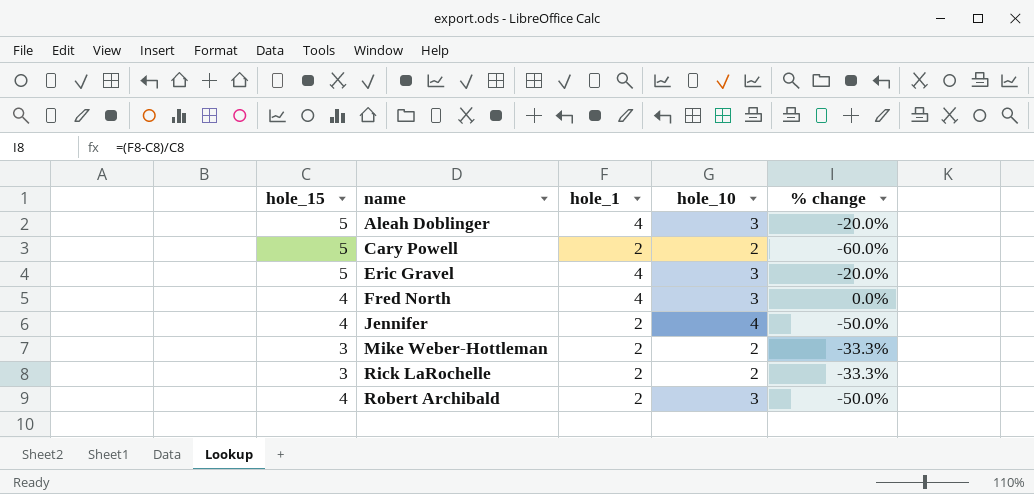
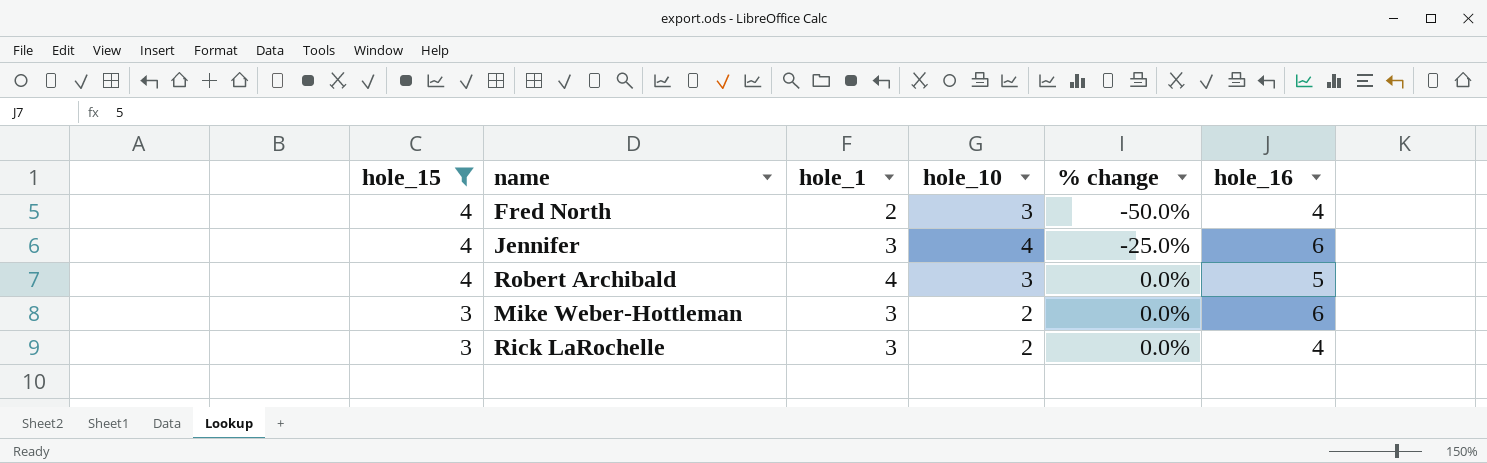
filter: none -> hole_15 != 5
row order: name ascending -> hole_15 descending
column hole_16 | position: none -> 6
Fred North | hole_1: 4 -> 2
Fred North | % change: 0.0% -> -50.0%
Jennifer | hole_1: 2 -> 3
Jennifer | % change: -50.0% -> -25.0%
Robert Archibald | hole_1: 2 -> 4
Robert Archibald | % change: -50.0% -> 0.0%
Mike Weber-Hottleman | hole_1: 2 -> 3
Mike Weber-Hottleman | % change: -33.3% -> 0.0%
Rick LaRochelle | hole_1: 2 -> 3
Rick LaRochelle | % change: -33.3% -> 0.0%

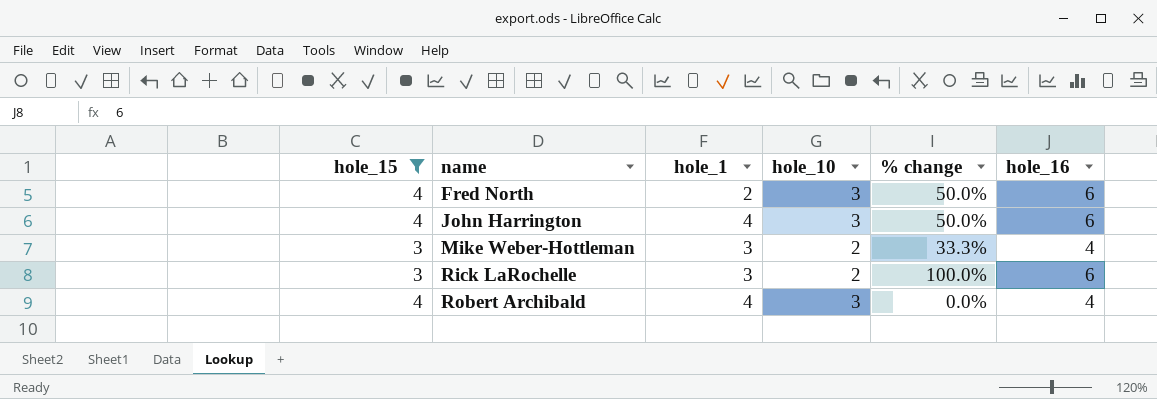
row order: hole_15 descending -> name ascending
column % change | formula: ([hole_1] - [hole_15]) / [hole_15] -> ([hole_16] - [hole_15]) / [hole_15]
row Jennifer: 4 | 3 | 4 | -25.0% | 6 -> none
Fred North | hole_16: 4 -> 6
row John Harrington: none -> 4 | 4 | 3 | 50.0% | 6
Mike Weber-Hottleman | hole_16: 6 -> 4
Rick LaRochelle | hole_16: 4 -> 6
Robert Archibald | hole_16: 5 -> 4

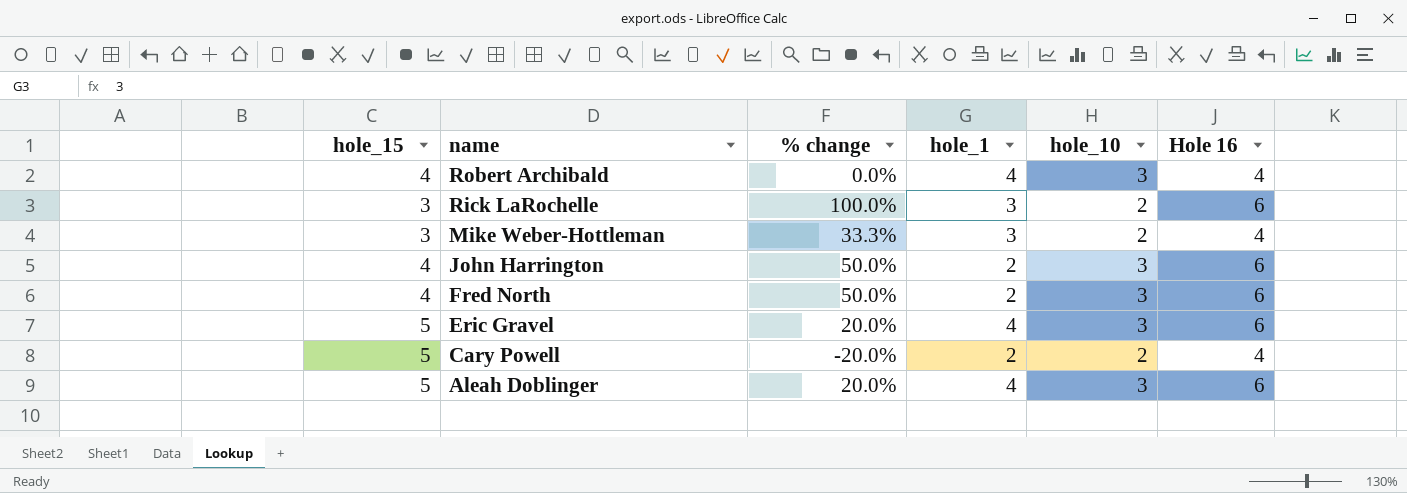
filter: hole_15 != 5 -> none
row order: name ascending -> name descending
column % change | position: 5 -> 3
column name: hole_16 -> Hole 16
John Harrington | hole_1: 4 -> 2

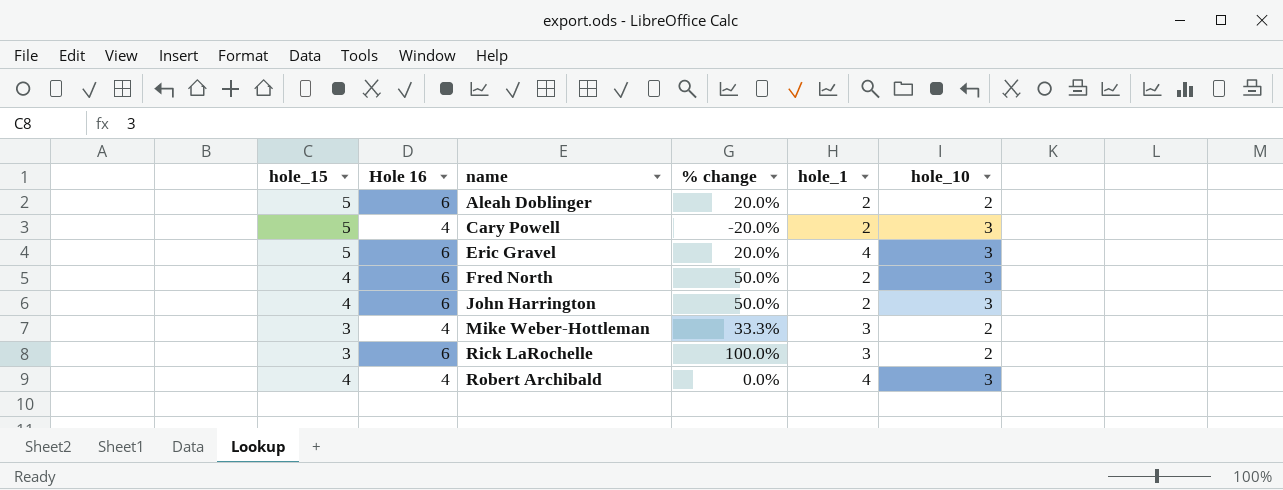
row order: name descending -> name ascending
column Hole 16 | position: 6 -> 2
Aleah Doblinger | hole_1: 4 -> 2
Aleah Doblinger | hole_10: 3 -> 2
Cary Powell | hole_10: 2 -> 3

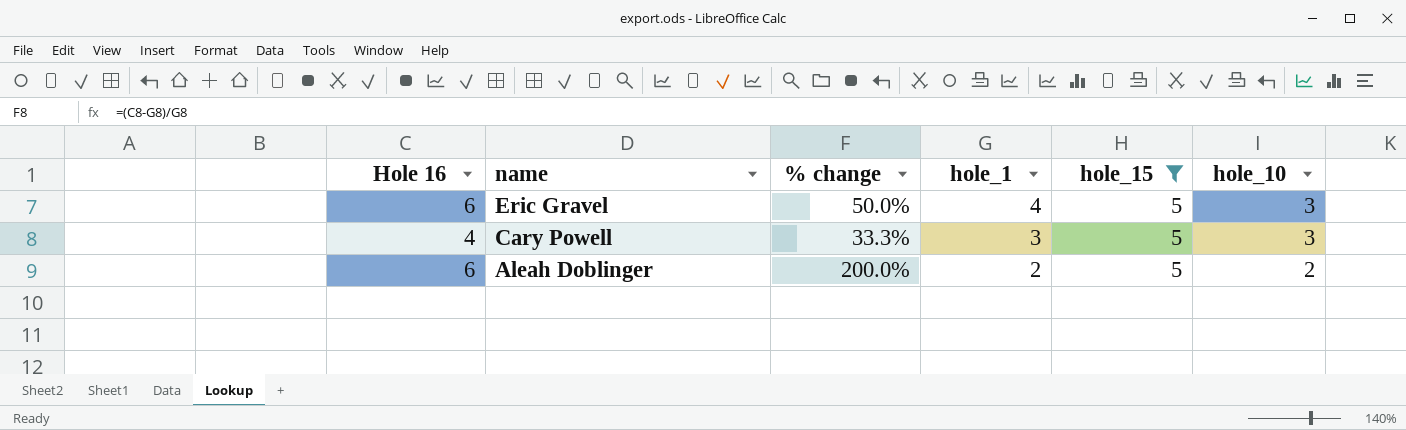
filter: none -> hole_15 = 5
row order: name ascending -> name descending
column % change | formula: ([Hole 16] - [hole_15]) / [hole_15] -> ([Hole 16] - [hole_1]) / [hole_1]
column hole_15 | position: 1 -> 5
Cary Powell | hole_1: 2 -> 3

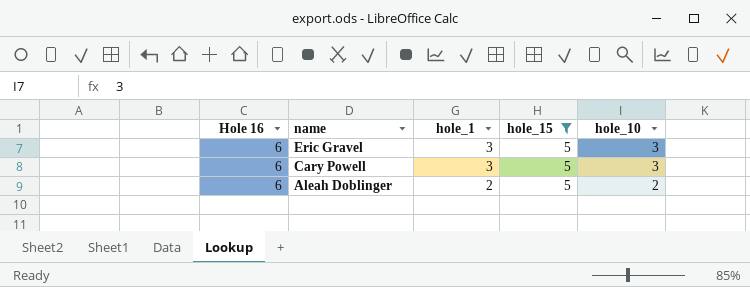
column % change | formula: ([Hole 16] - [hole_1]) / [hole_1] -> none
Eric Gravel | hole_1: 4 -> 3
Cary Powell | Hole 16: 4 -> 6

